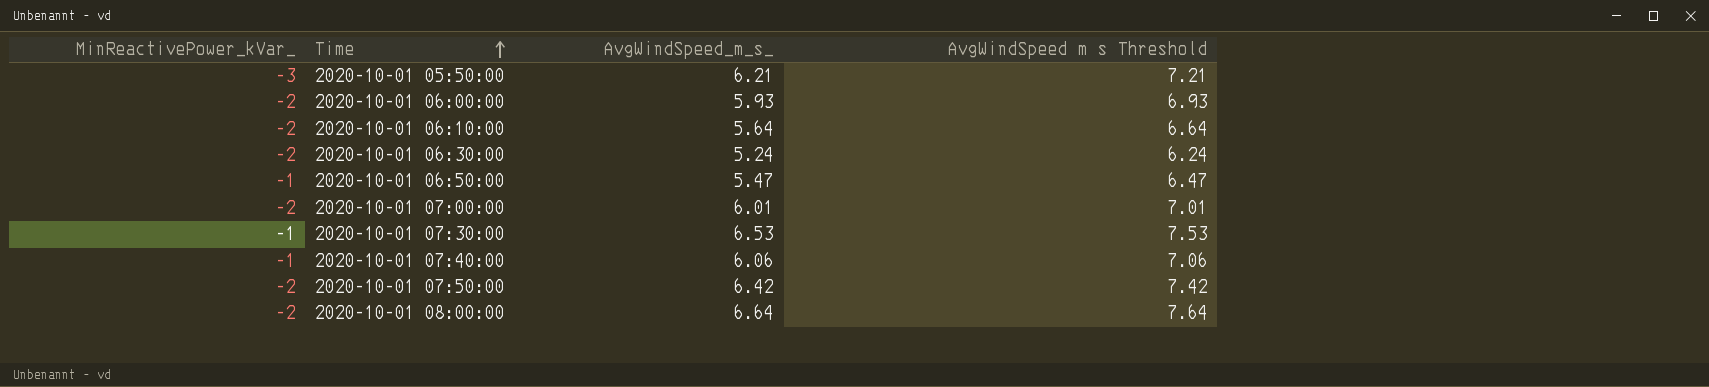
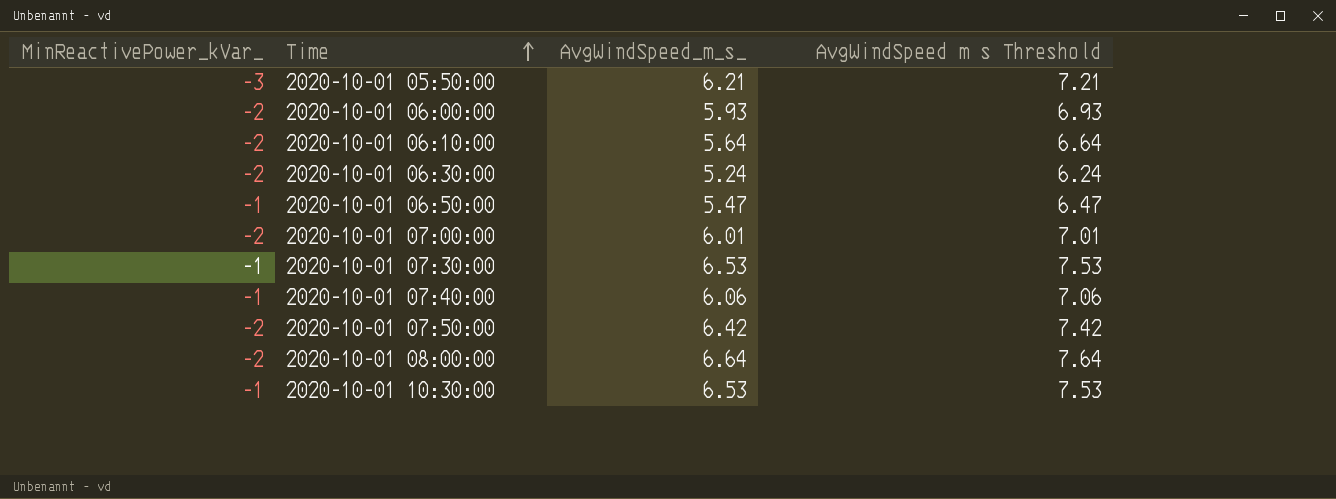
row 2020-10-01 10:30:00: none -> -1 | 6.53 | 7.53

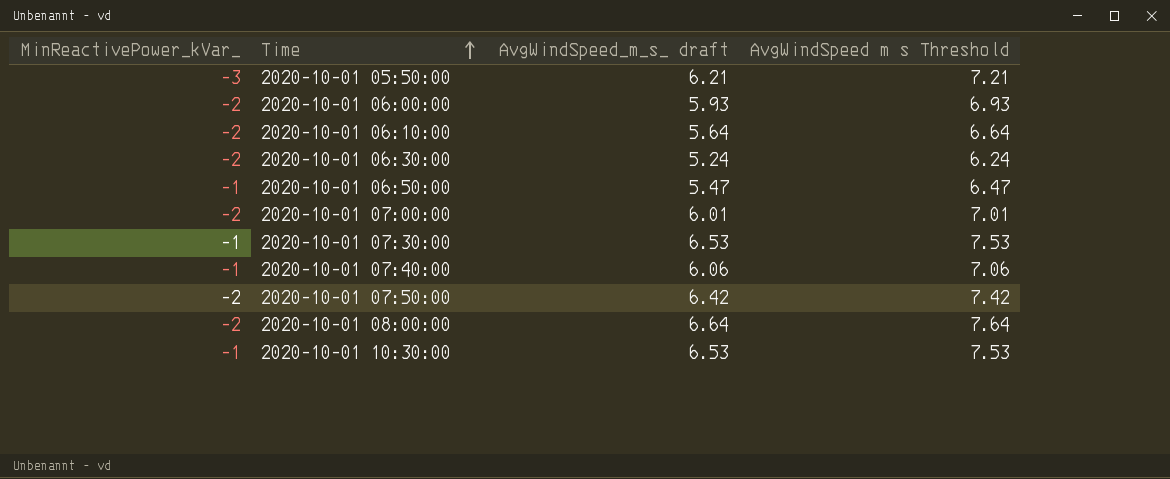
column name: AvgWindSpeed_m_s_ -> AvgWindSpeed_m_s_ draft

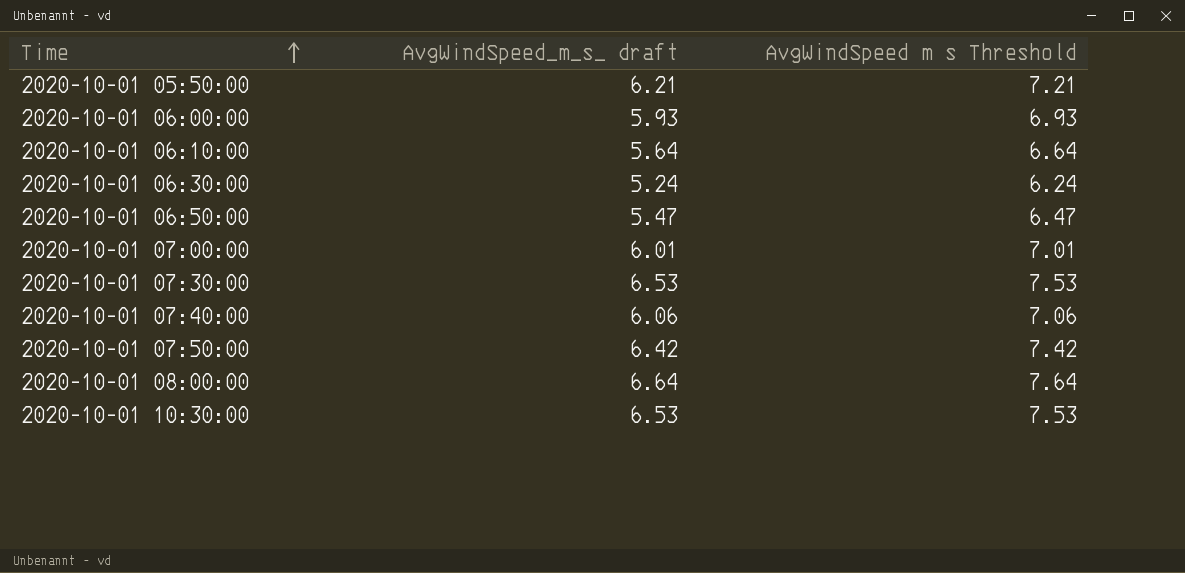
column MinReactivePower_kVar_ | position: 1 -> none

